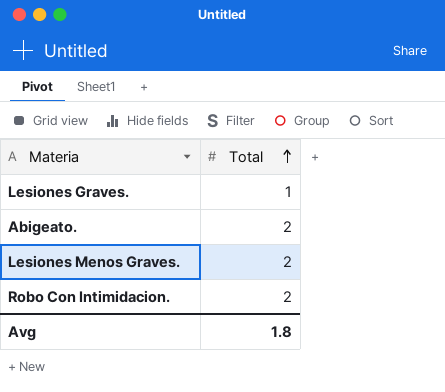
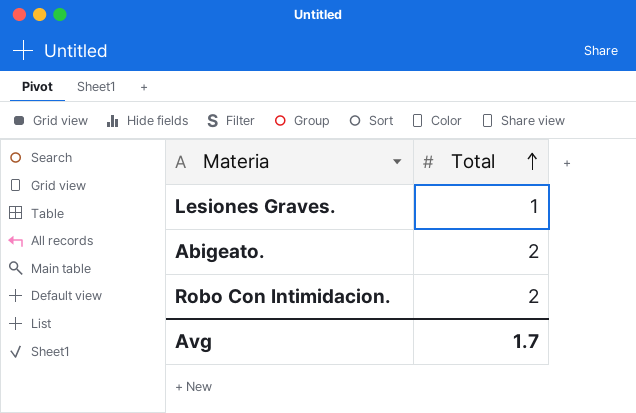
row Lesiones Menos Graves.: 2 -> none
Avg | Total: 1.8 -> 1.7

